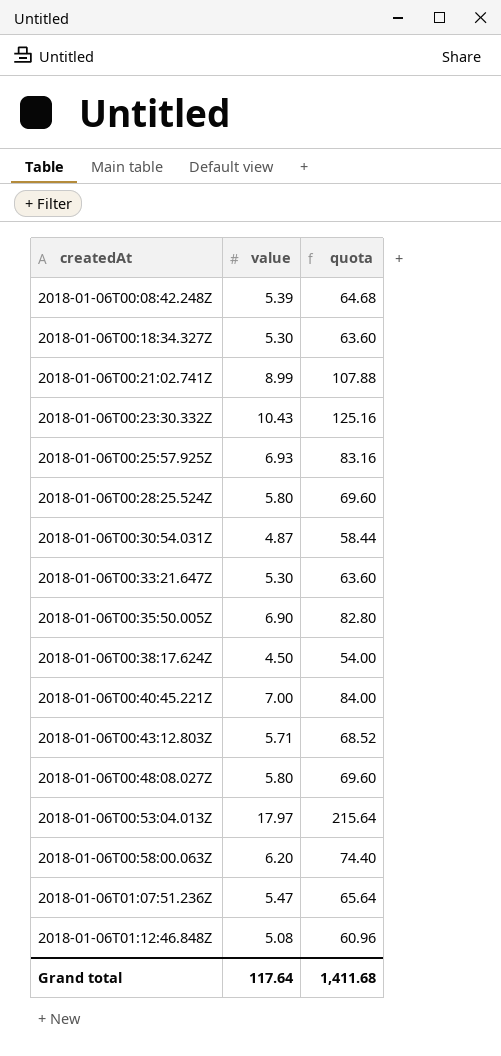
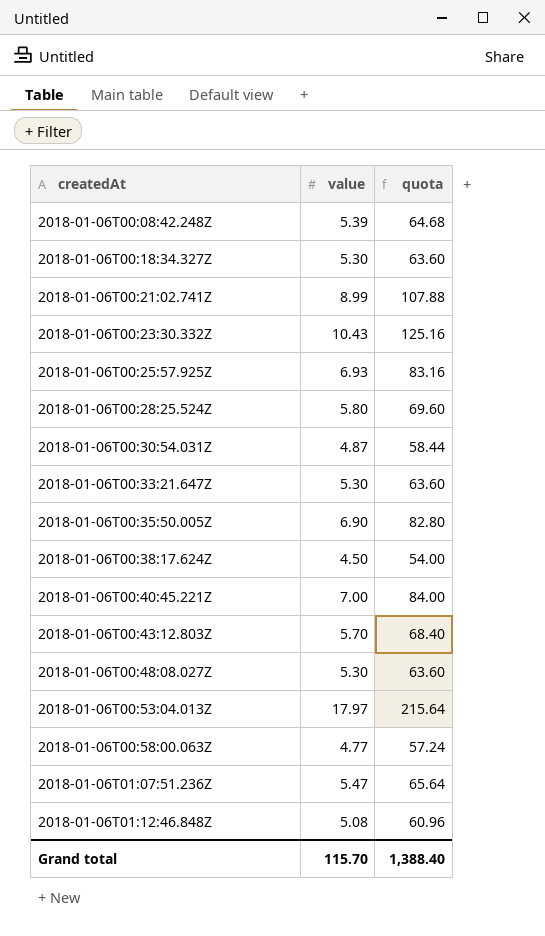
2018-01-06T00:43:12.803Z | value: 5.71 -> 5.70
2018-01-06T00:43:12.803Z | quota: 68.52 -> 68.40
2018-01-06T00:48:08.027Z | value: 5.80 -> 5.30
2018-01-06T00:48:08.027Z | quota: 69.60 -> 63.60
2018-01-06T00:58:00.063Z | value: 6.20 -> 4.77
2018-01-06T00:58:00.063Z | quota: 74.40 -> 57.24
Grand total | value: 117.64 -> 115.70
Grand total | quota: 1,411.68 -> 1,388.40

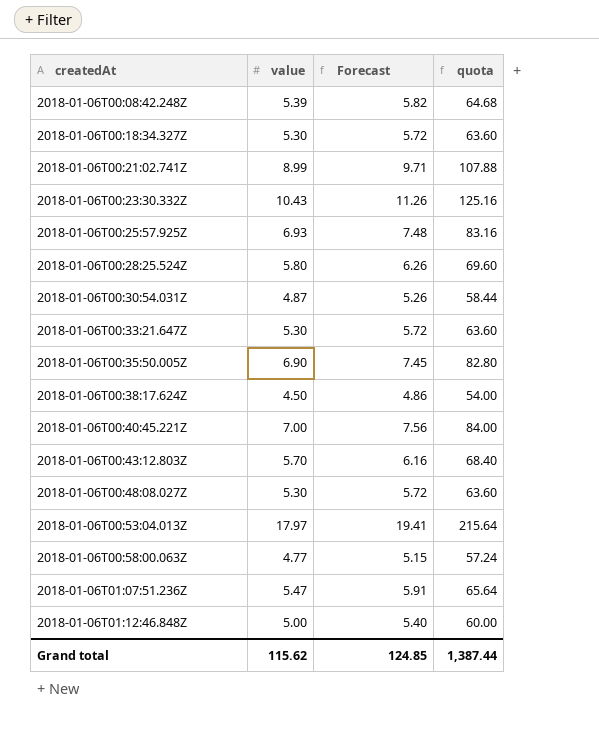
column Forecast | formula: none -> [value] * 1.08
2018-01-06T01:12:46.848Z | value: 5.08 -> 5.00
2018-01-06T01:12:46.848Z | quota: 60.96 -> 60.00
Grand total | value: 115.70 -> 115.62
Grand total | quota: 1,388.40 -> 1,387.44

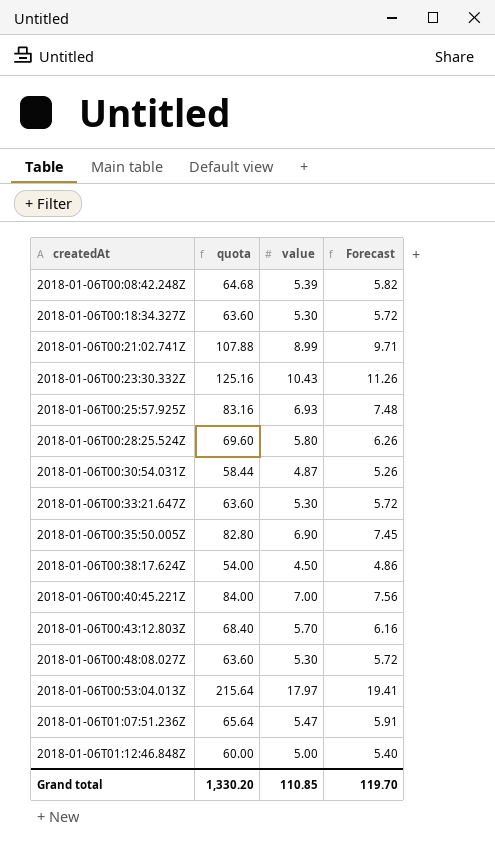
column quota | position: 4 -> 2
row 2018-01-06T00:58:00.063Z: 4.77 | 5.15 | 57.24 -> none
Grand total | quota: 1,387.44 -> 1,330.20
Grand total | value: 115.62 -> 110.85
Grand total | Forecast: 124.85 -> 119.70

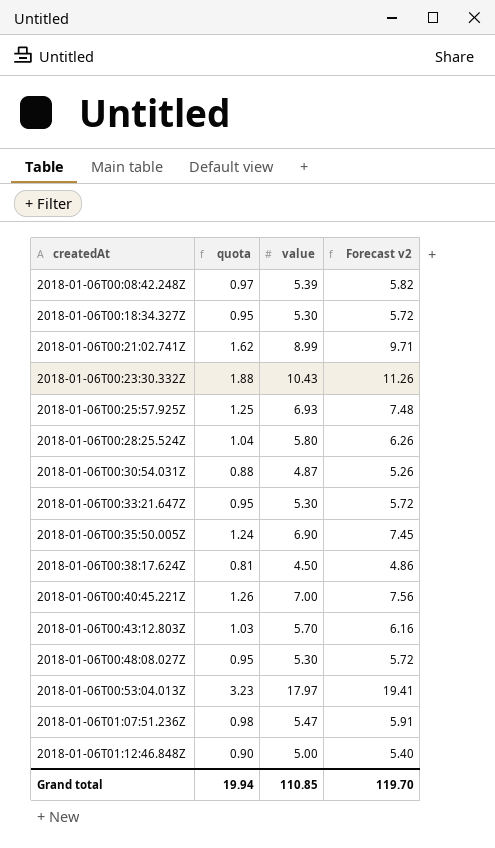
column quota | formula: [value] * 12 -> [value] * 0.18
column name: Forecast -> Forecast v2
Grand total | quota: 1,330.20 -> 19.94

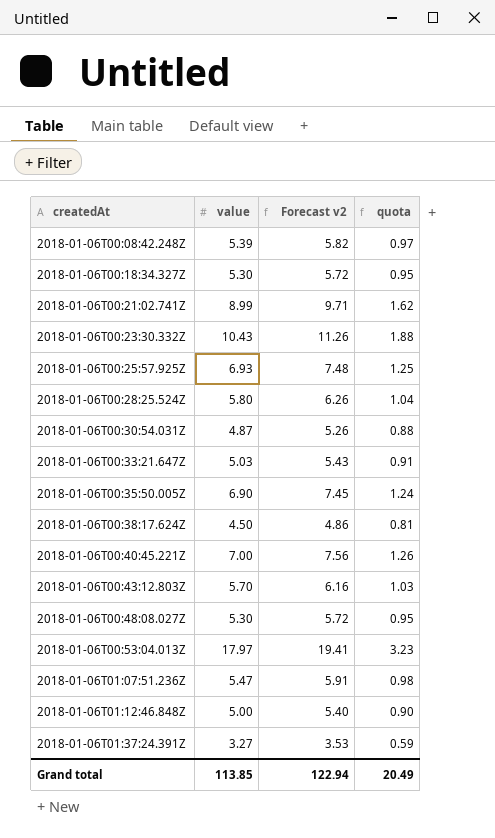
column quota | position: 2 -> 4
2018-01-06T00:33:21.647Z | value: 5.30 -> 5.03
2018-01-06T00:33:21.647Z | Forecast v2: 5.72 -> 5.43
2018-01-06T00:33:21.647Z | quota: 0.95 -> 0.91
row 2018-01-06T01:37:24.391Z: none -> 3.27 | 3.53 | 0.59
Grand total | value: 110.85 -> 113.85
Grand total | Forecast v2: 119.70 -> 122.94
Grand total | quota: 19.94 -> 20.49

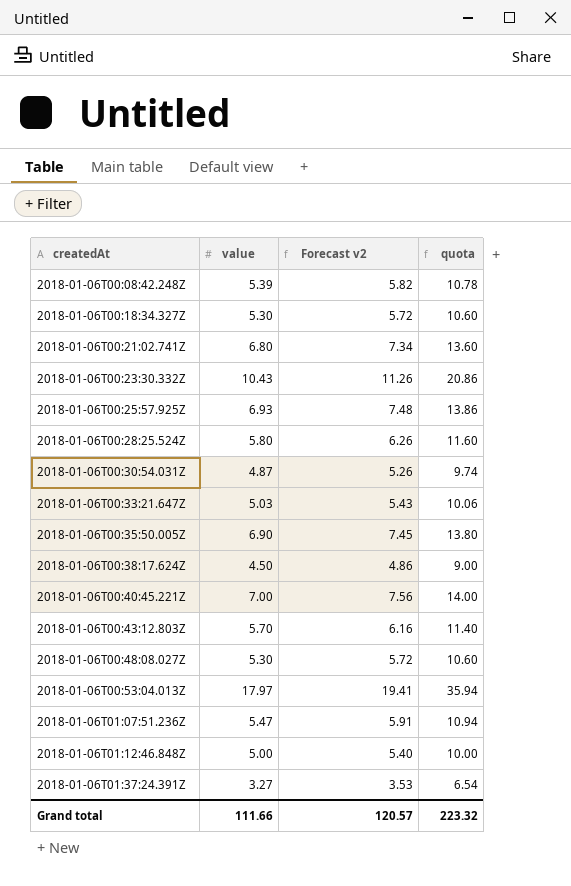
column quota | formula: [value] * 0.18 -> [value] * 2
2018-01-06T00:21:02.741Z | value: 8.99 -> 6.80
2018-01-06T00:21:02.741Z | Forecast v2: 9.71 -> 7.34
Grand total | value: 113.85 -> 111.66
Grand total | Forecast v2: 122.94 -> 120.57
Grand total | quota: 20.49 -> 223.32

